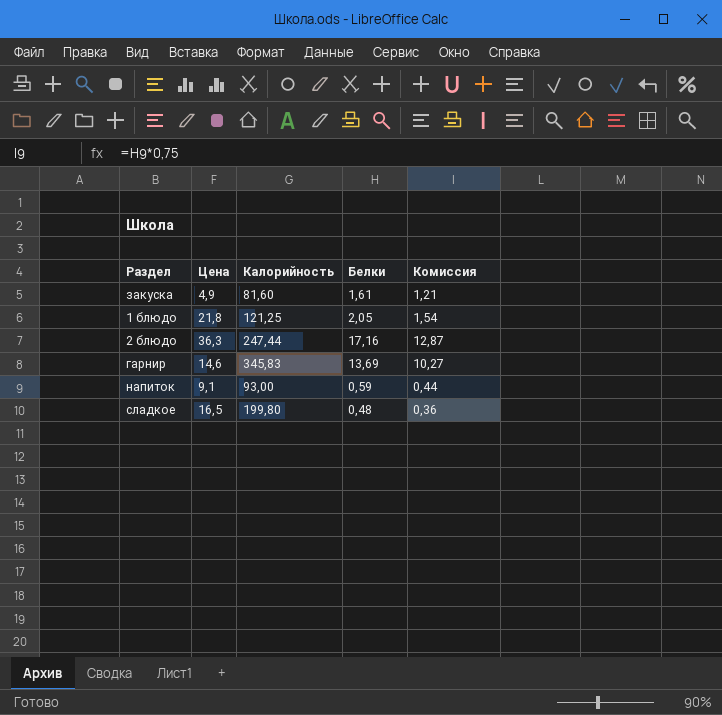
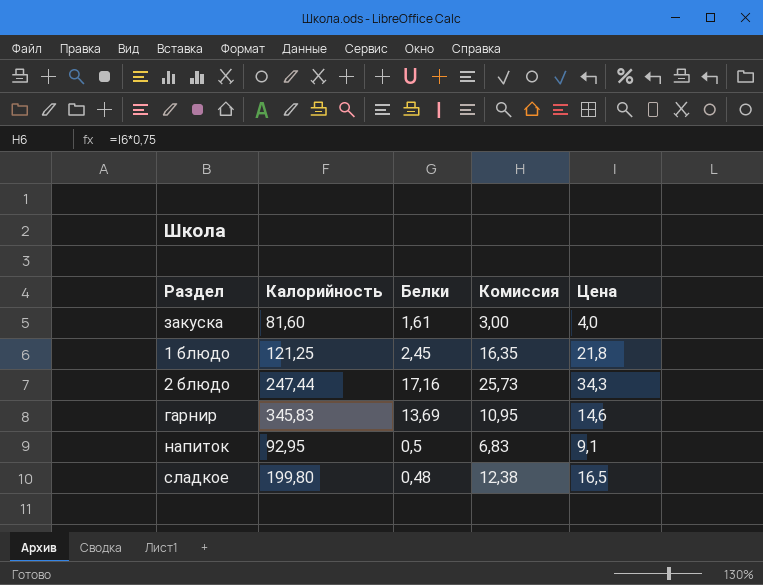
column Комиссия | formula: [Белки] * 0,75 -> [Цена] * 0,75
column Цена | position: 2 -> 5
закуска | Цена: 4,9 -> 4,0
1 блюдо | Белки: 2,05 -> 2,45
2 блюдо | Цена: 36,3 -> 34,3
напиток | Калорийность: 93,00 -> 92,95
напиток | Белки: 0,59 -> 0,5

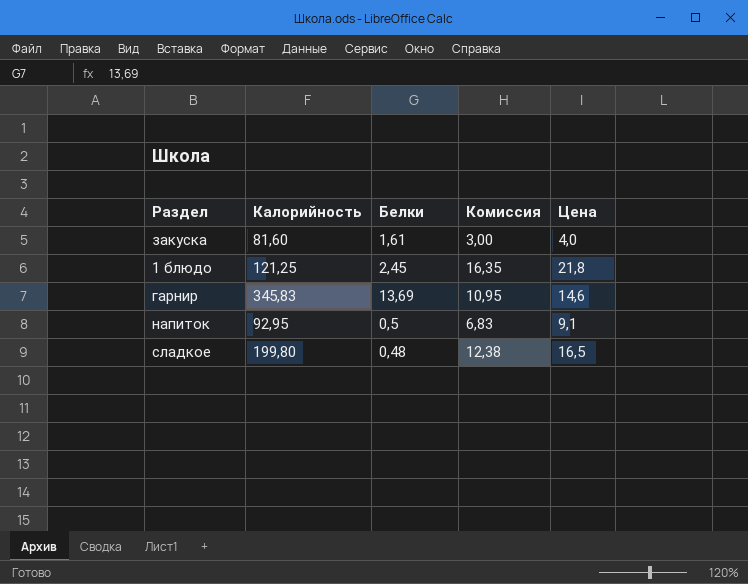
row 2 блюдо: 247,44 | 17,16 | 25,73 | 34,3 -> none

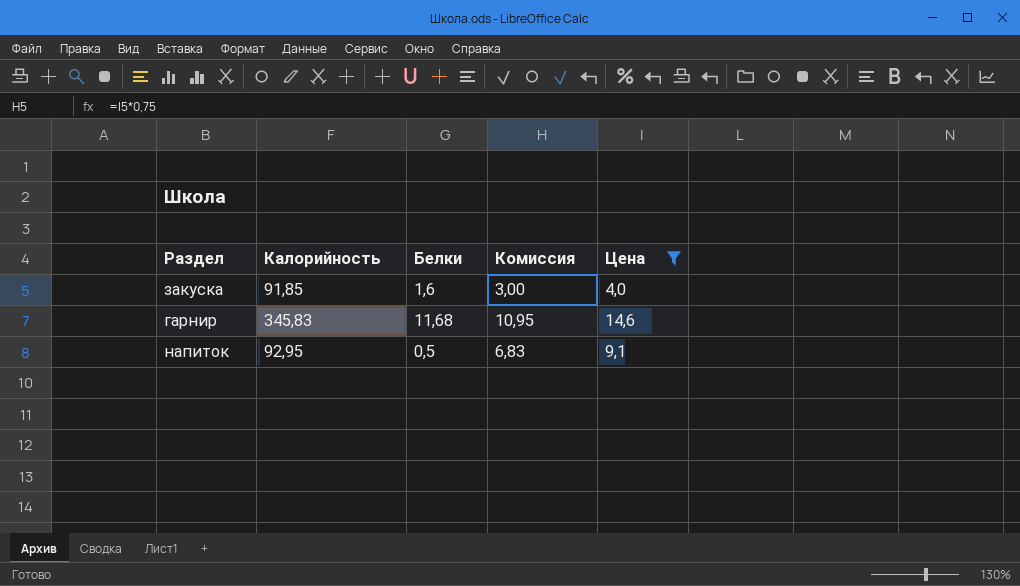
filter: none -> Цена <= 14,6
закуска | Калорийность: 81,60 -> 91,85
закуска | Белки: 1,61 -> 1,6
гарнир | Белки: 13,69 -> 11,68

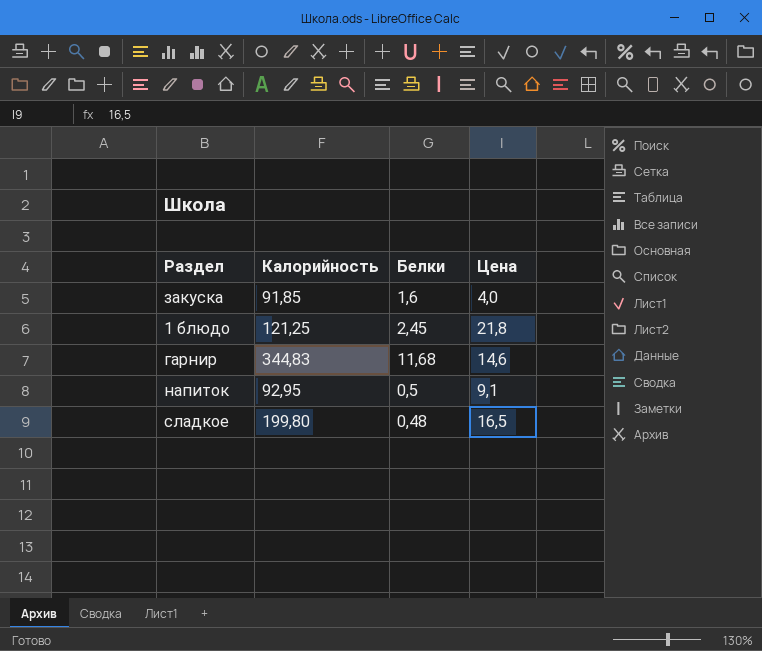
filter: Цена <= 14,6 -> none
column Комиссия | formula: [Цена] * 0,75 -> none
гарнир | Калорийность: 345,83 -> 344,83

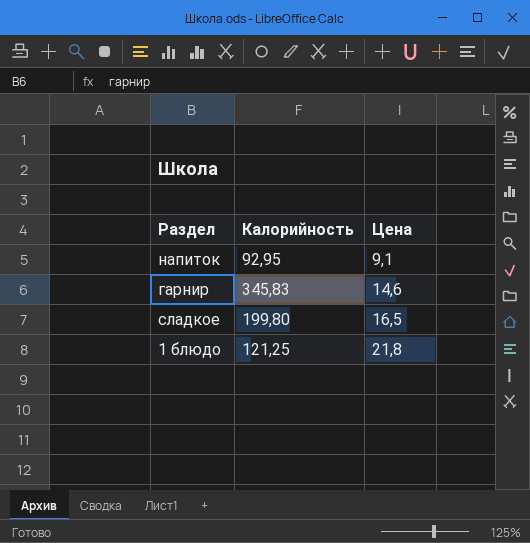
row order: none -> Цена ascending
column Белки | position: 3 -> none
row закуска: 91,85 | 1,6 | 4,0 -> none
гарнир | Калорийность: 344,83 -> 345,83

